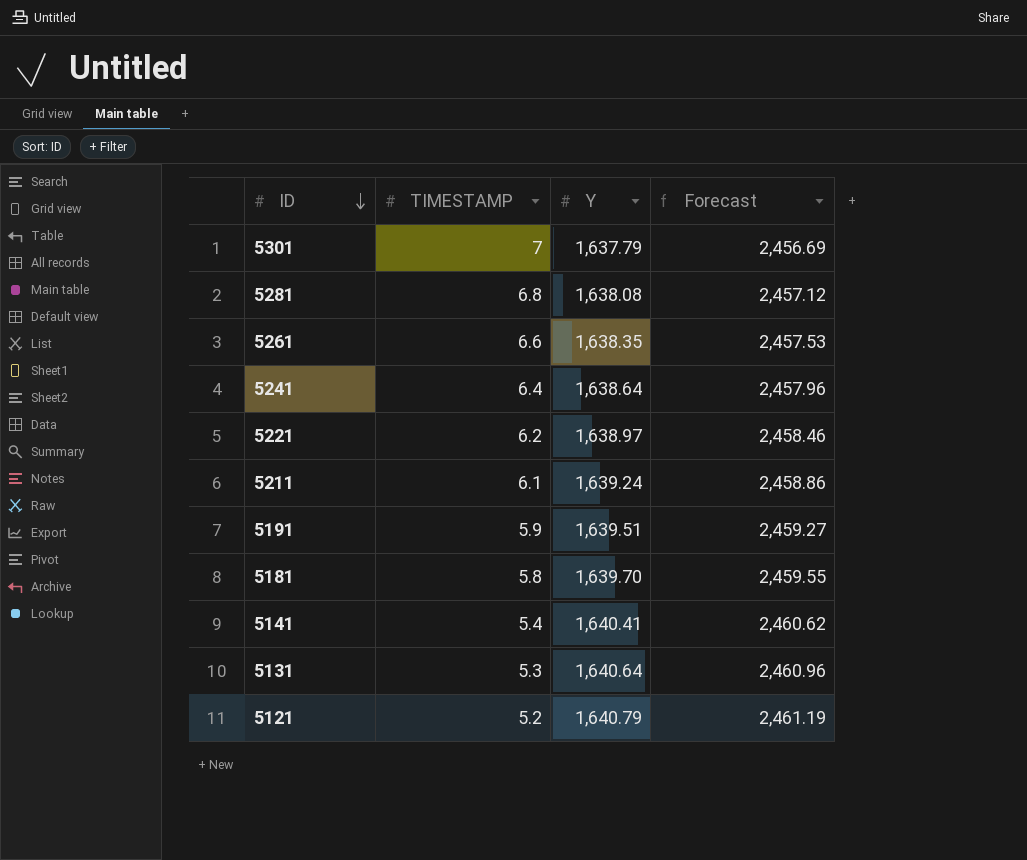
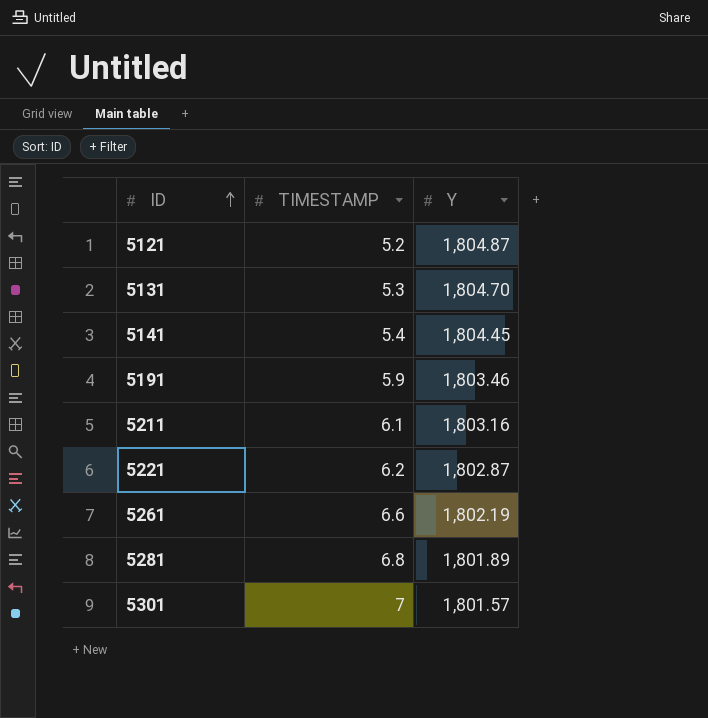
row order: ID descending -> ID ascending
column Forecast | formula: [Y] * 1.5 -> none
row 5241: 6.4 | 1,638.64 | 2,457.96 -> none
row 5181: 5.8 | 1,639.70 | 2,459.55 -> none
5121 | Y: 1,640.79 -> 1,804.87
5131 | Y: 1,640.64 -> 1,804.70
5141 | Y: 1,640.41 -> 1,804.45
5191 | Y: 1,639.51 -> 1,803.46
5211 | Y: 1,639.24 -> 1,803.16
5221 | Y: 1,638.97 -> 1,802.87
5261 | Y: 1,638.35 -> 1,802.19
5281 | Y: 1,638.08 -> 1,801.89
5301 | Y: 1,637.79 -> 1,801.57

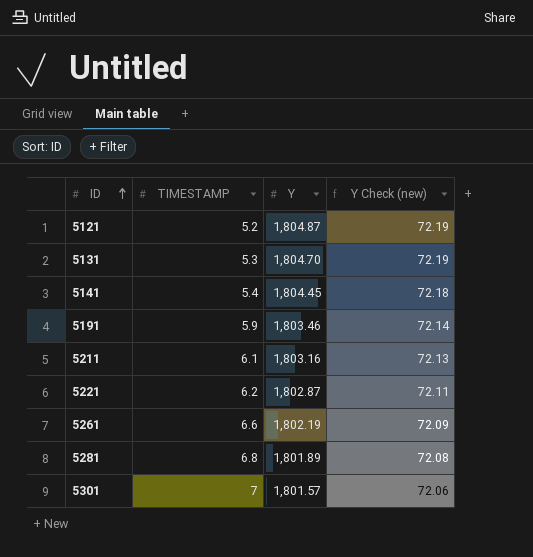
column Y Check (new) | formula: none -> [Y] * 0.04

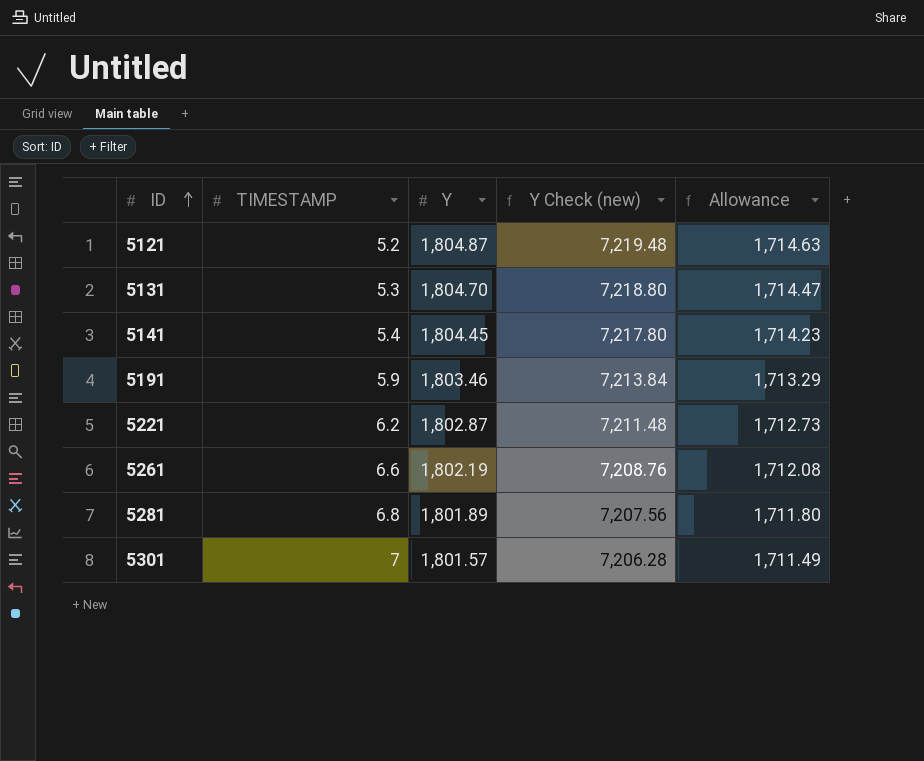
column Y Check (new) | formula: [Y] * 0.04 -> [Y] * 4
column Allowance | formula: none -> [Y] * 0.95
row 5211: 6.1 | 1,803.16 | 72.13 -> none

